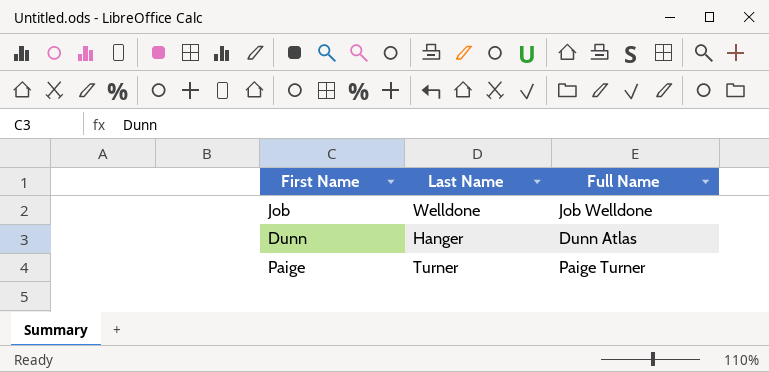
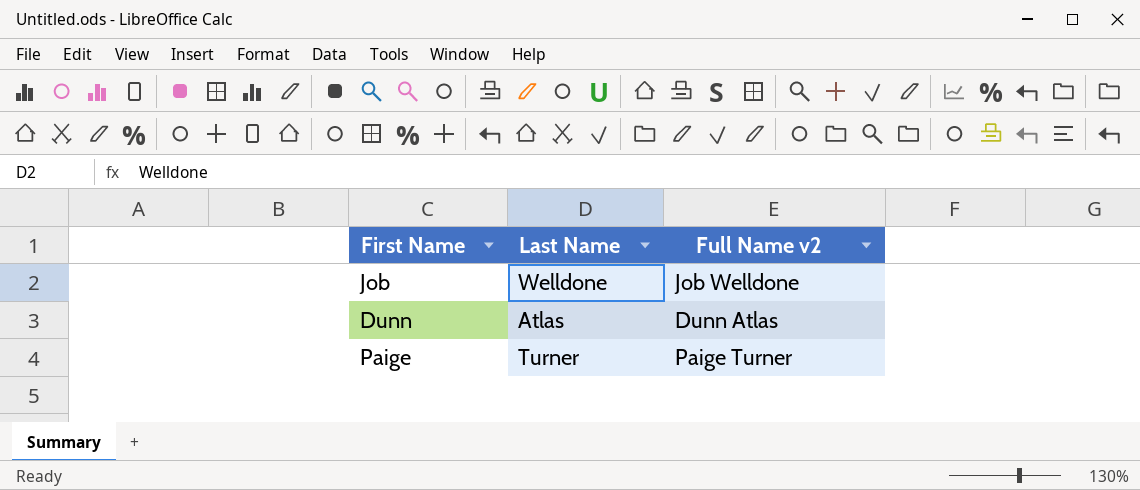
column name: Full Name -> Full Name v2
Dunn | Last Name: Hanger -> Atlas

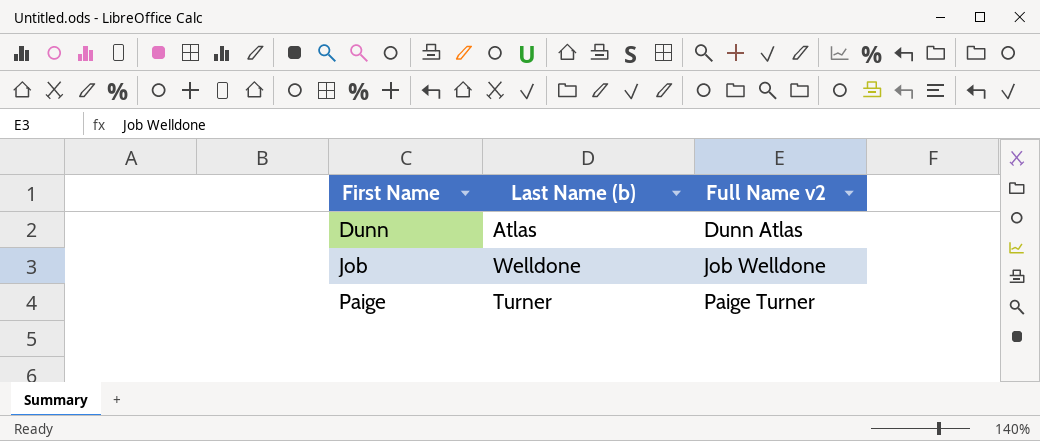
row order: none -> First Name ascending
column name: Last Name -> Last Name (b)

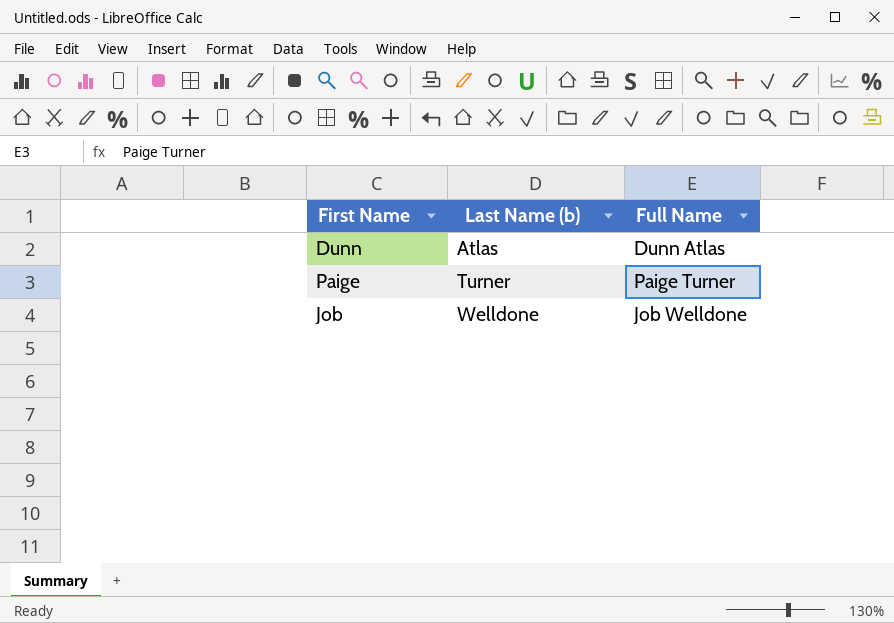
row order: First Name ascending -> Last Name (b) ascending
column name: Full Name v2 -> Full Name

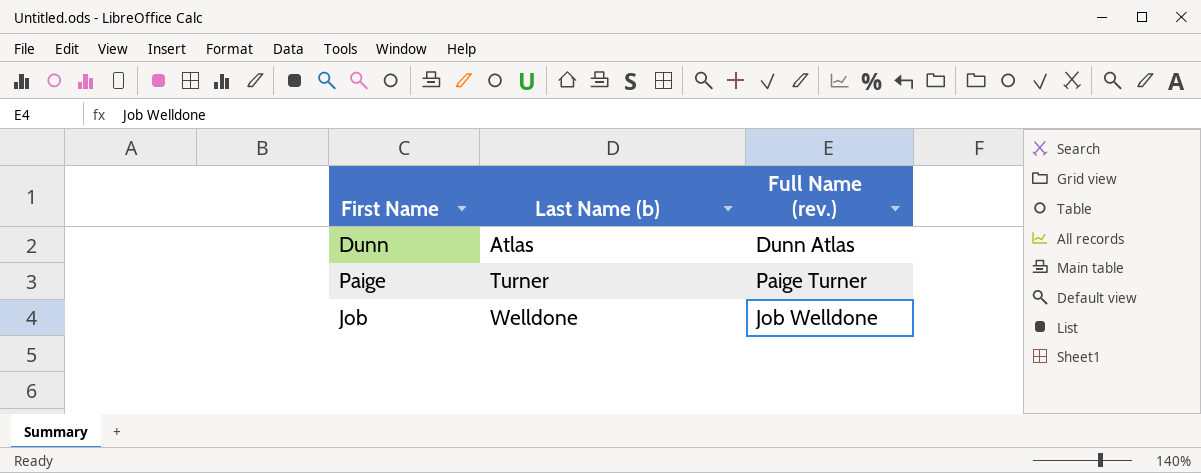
column name: Full Name -> Full Name (rev.)

